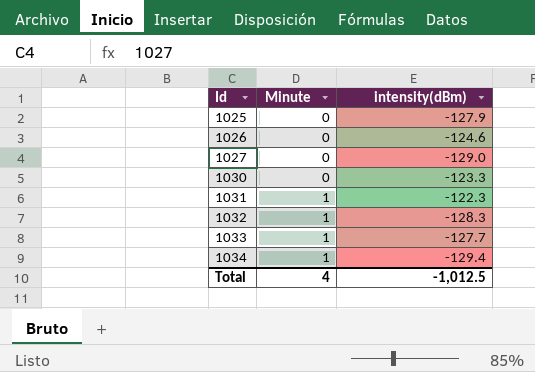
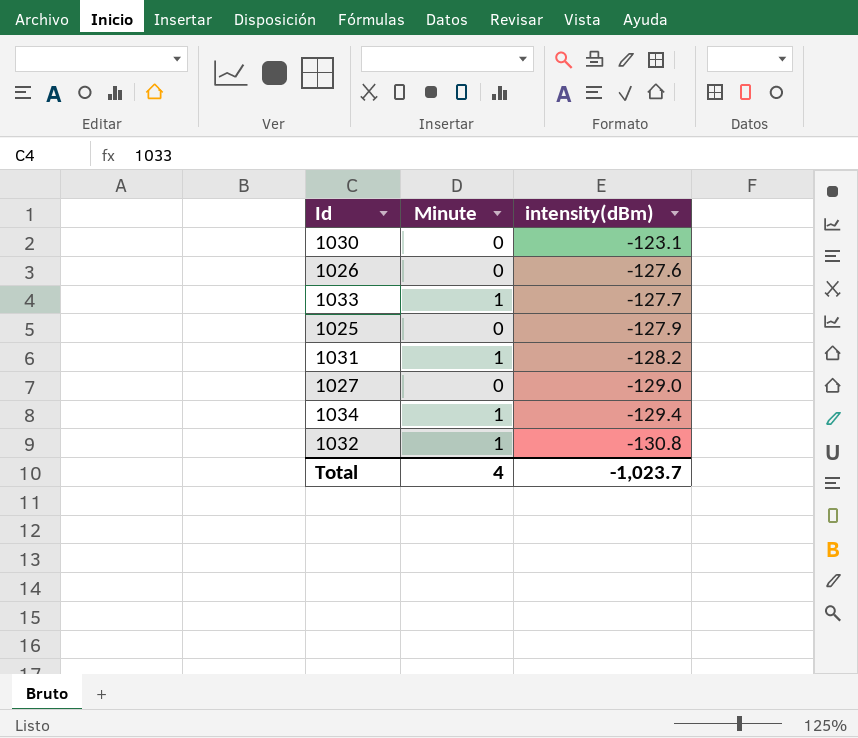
row order: Id ascending -> intensity(dBm) descending
1030 | intensity(dBm): -123.3 -> -123.1
1026 | intensity(dBm): -124.6 -> -127.6
1031 | intensity(dBm): -122.3 -> -128.2
1032 | intensity(dBm): -128.3 -> -130.8
Total | intensity(dBm): -1,012.5 -> -1,023.7

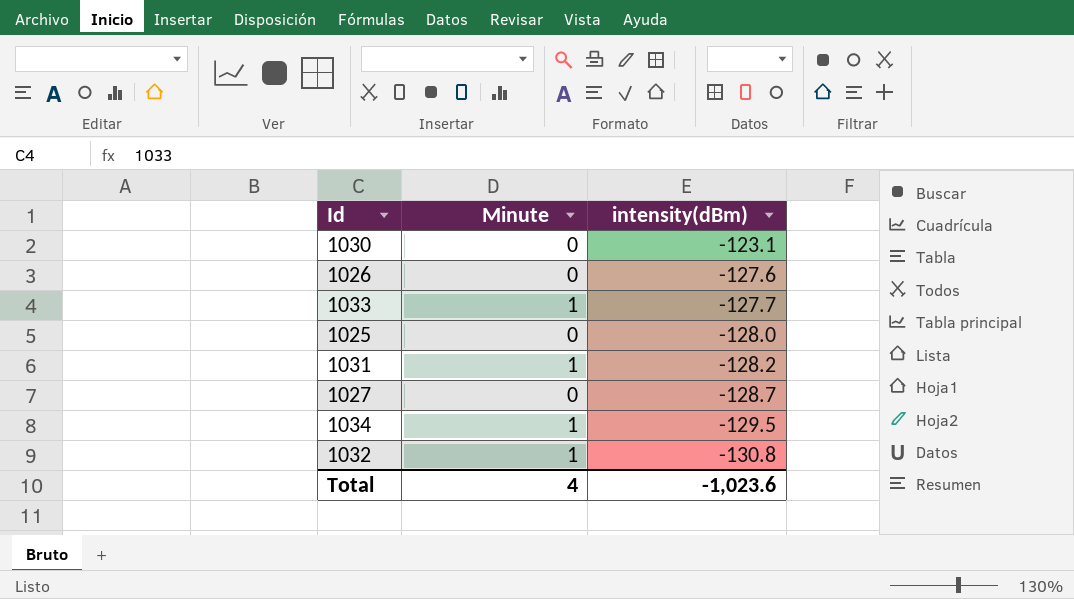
1025 | intensity(dBm): -127.9 -> -128.0
1027 | intensity(dBm): -129.0 -> -128.7
1034 | intensity(dBm): -129.4 -> -129.5
Total | intensity(dBm): -1,023.7 -> -1,023.6

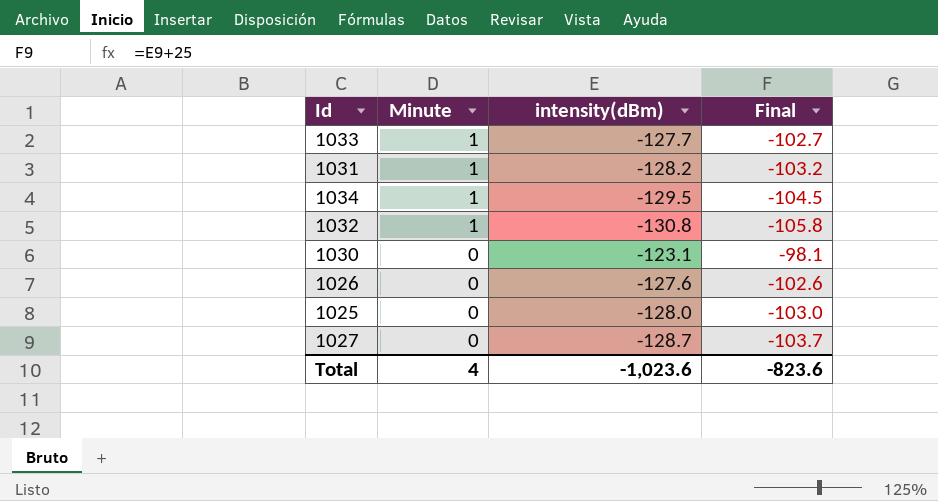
row order: intensity(dBm) descending -> Minute descending
column Final | formula: none -> [intensity(dBm)] + 25

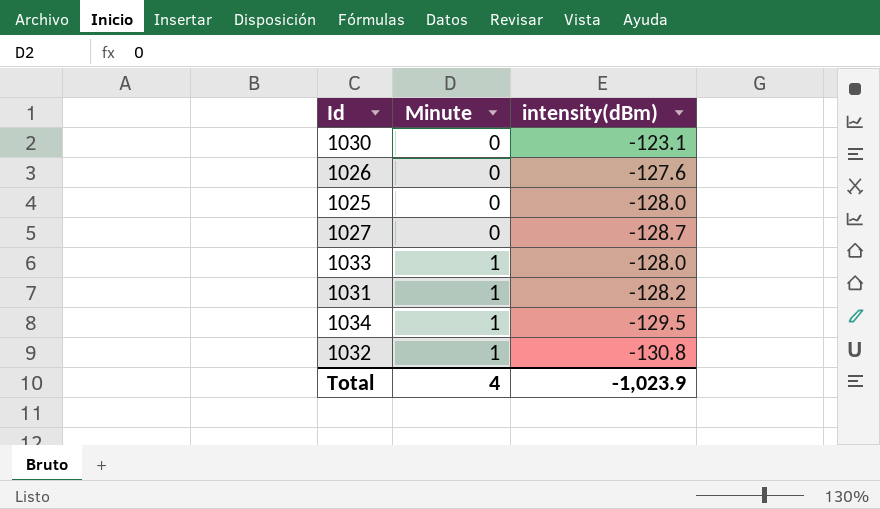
row order: Minute descending -> Minute ascending
column Final | formula: [intensity(dBm)] + 25 -> none
1033 | intensity(dBm): -127.7 -> -128.0
Total | intensity(dBm): -1,023.6 -> -1,023.9

